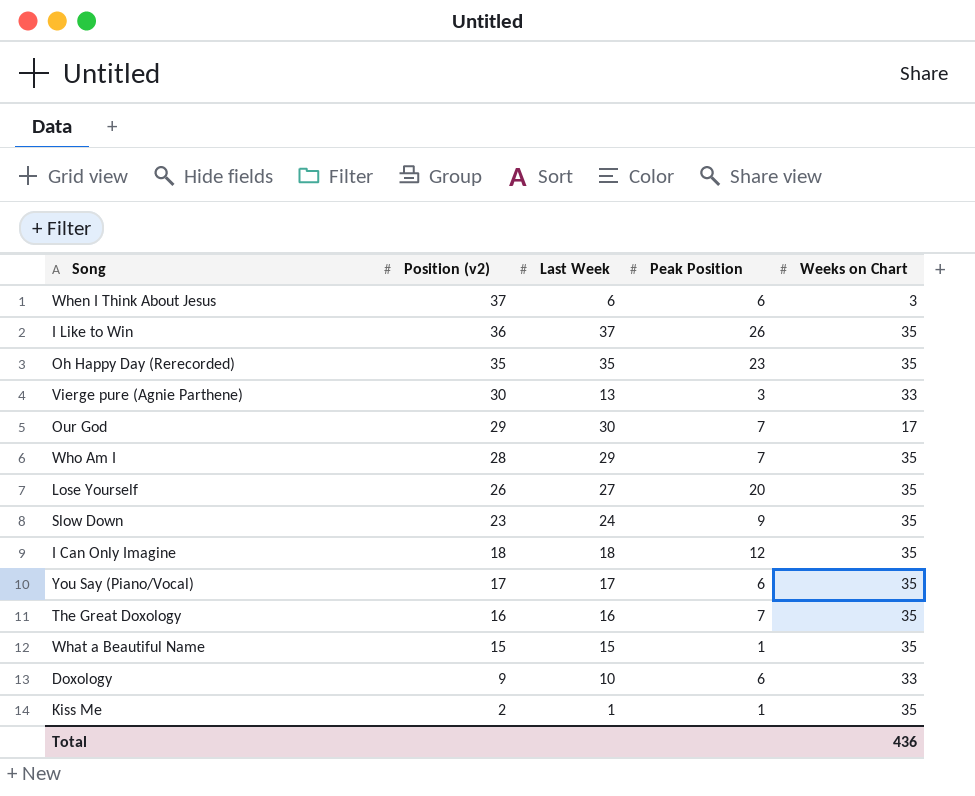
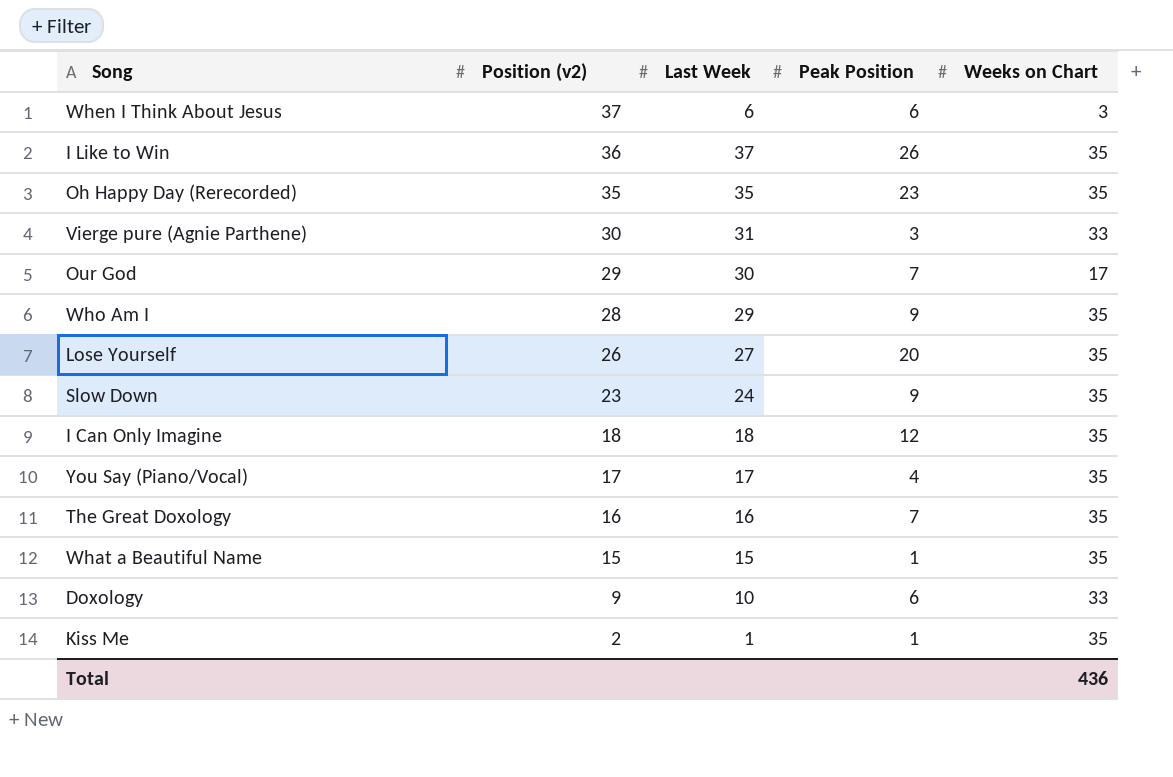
Vierge pure (Agnie Parthene) | Last Week: 13 -> 31
Who Am I | Peak Position: 7 -> 9
You Say (Piano/Vocal) | Peak Position: 6 -> 4

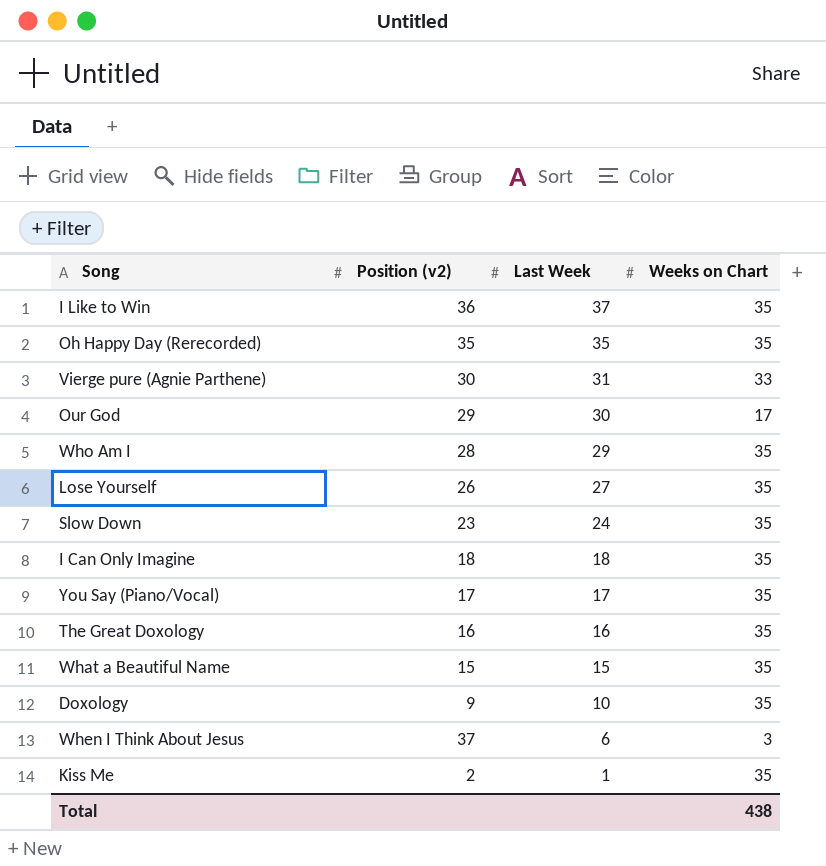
row order: Position (v2) descending -> Last Week descending
column Peak Position | position: 4 -> none
Doxology | Weeks on Chart: 33 -> 35
Total | Weeks on Chart: 436 -> 438

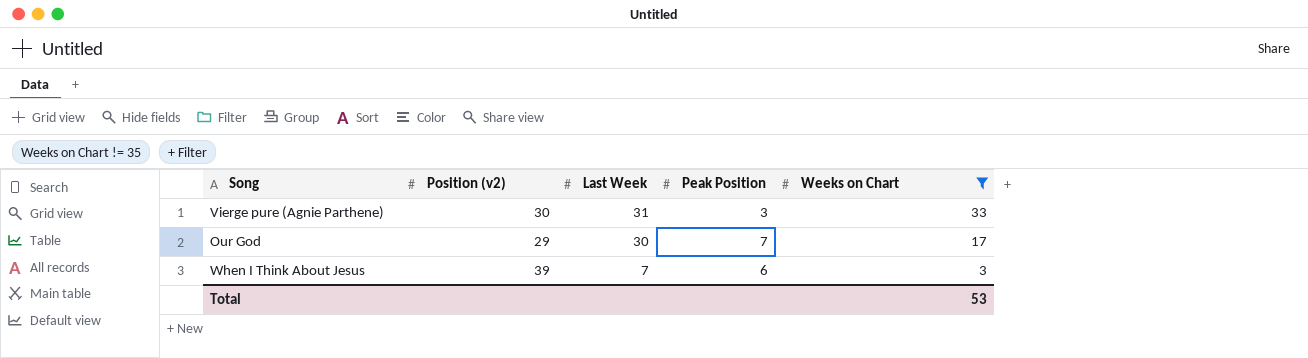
filter: none -> Weeks on Chart != 35
column Peak Position | position: none -> 4
When I Think About Jesus | Position (v2): 37 -> 39
When I Think About Jesus | Last Week: 6 -> 7
Total | Weeks on Chart: 438 -> 53

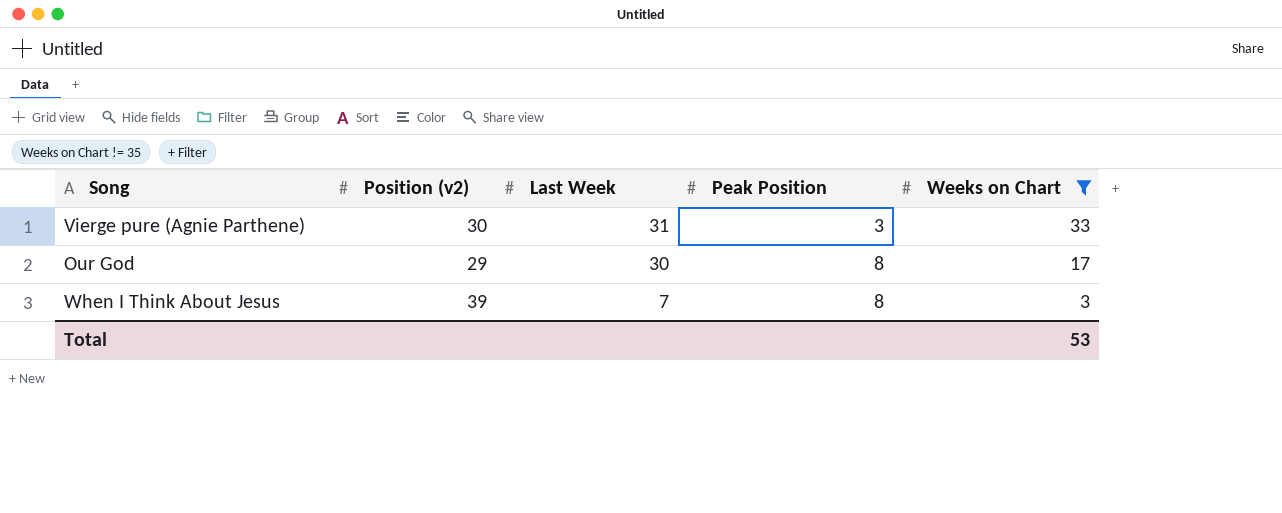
Our God | Peak Position: 7 -> 8
When I Think About Jesus | Peak Position: 6 -> 8

